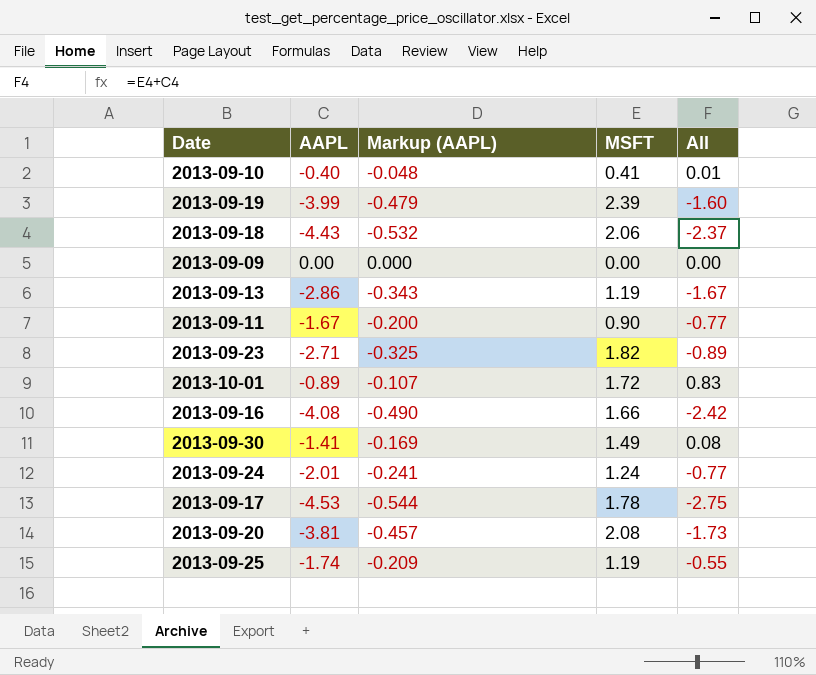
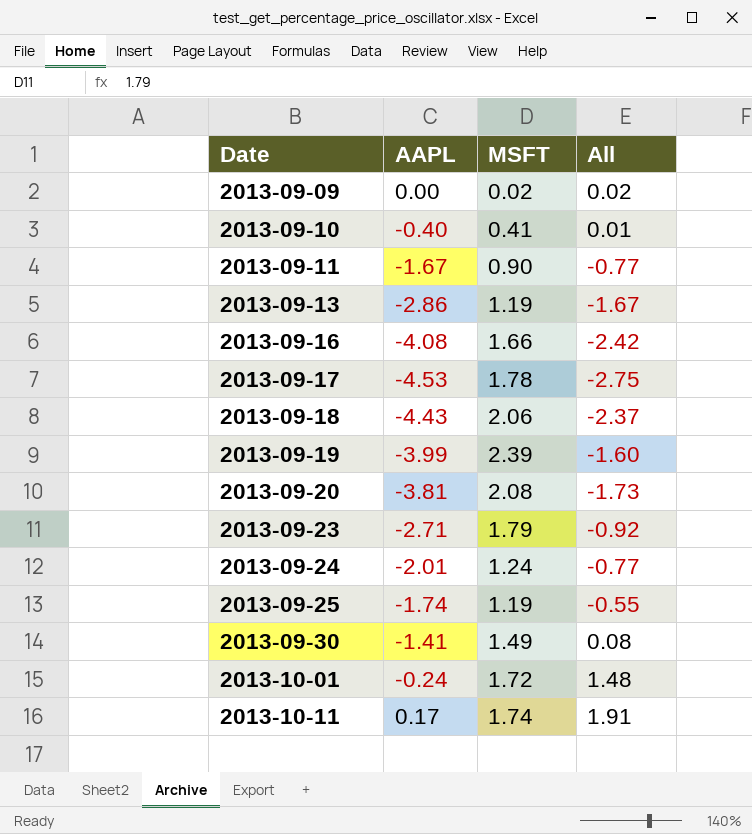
row order: none -> Date ascending
column Markup (AAPL) | formula: [AAPL] * 0.12 -> none
2013-09-09 | MSFT: 0.00 -> 0.02
2013-09-09 | All: 0.00 -> 0.02
2013-09-23 | MSFT: 1.82 -> 1.79
2013-09-23 | All: -0.89 -> -0.92
2013-10-01 | AAPL: -0.89 -> -0.24
2013-10-01 | All: 0.83 -> 1.48
row 2013-10-11: none -> 0.17 | 1.74 | 1.91

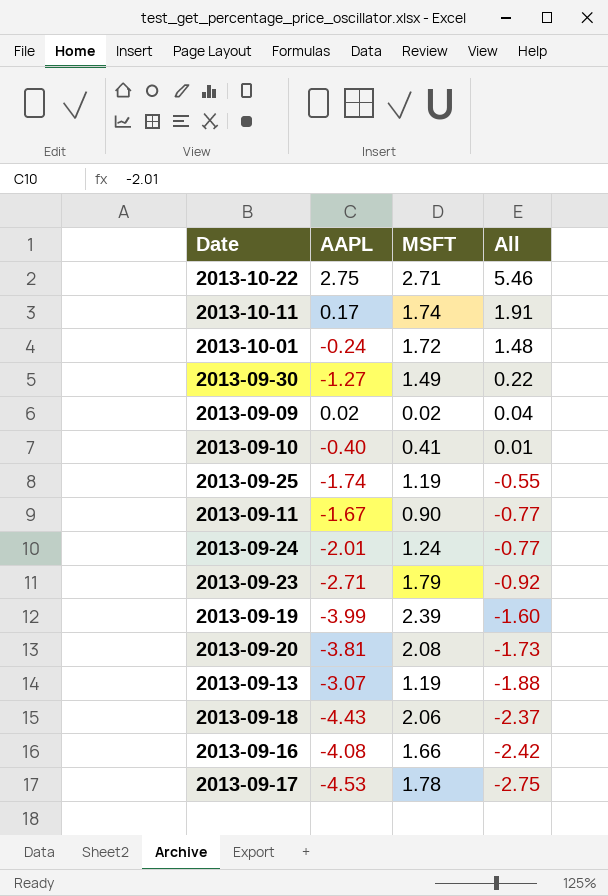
row order: Date ascending -> All descending
row 2013-10-22: none -> 2.75 | 2.71 | 5.46
2013-09-30 | AAPL: -1.41 -> -1.27
2013-09-30 | All: 0.08 -> 0.22
2013-09-09 | AAPL: 0.00 -> 0.02
2013-09-09 | All: 0.02 -> 0.04
2013-09-13 | AAPL: -2.86 -> -3.07
2013-09-13 | All: -1.67 -> -1.88

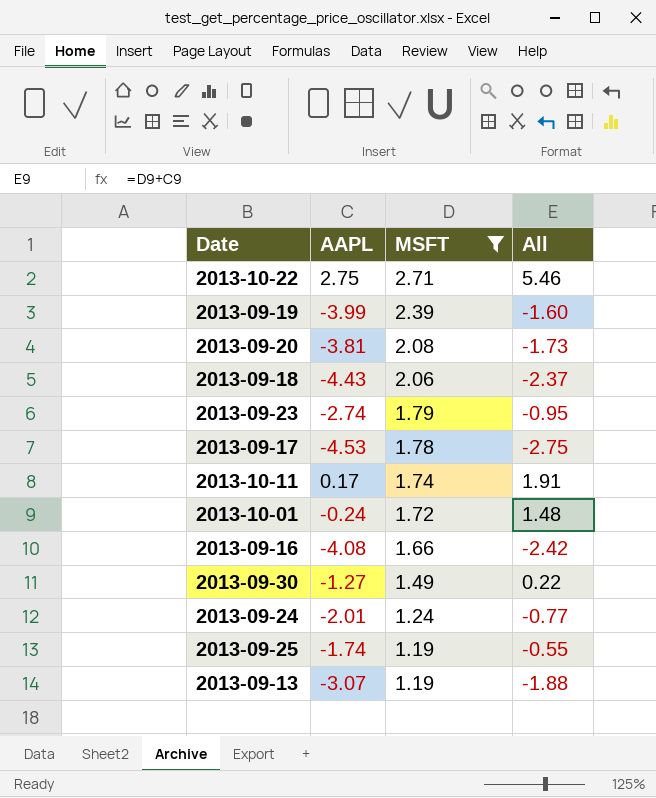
filter: none -> MSFT >= 1.19
row order: All descending -> MSFT descending
2013-09-23 | AAPL: -2.71 -> -2.74
2013-09-23 | All: -0.92 -> -0.95

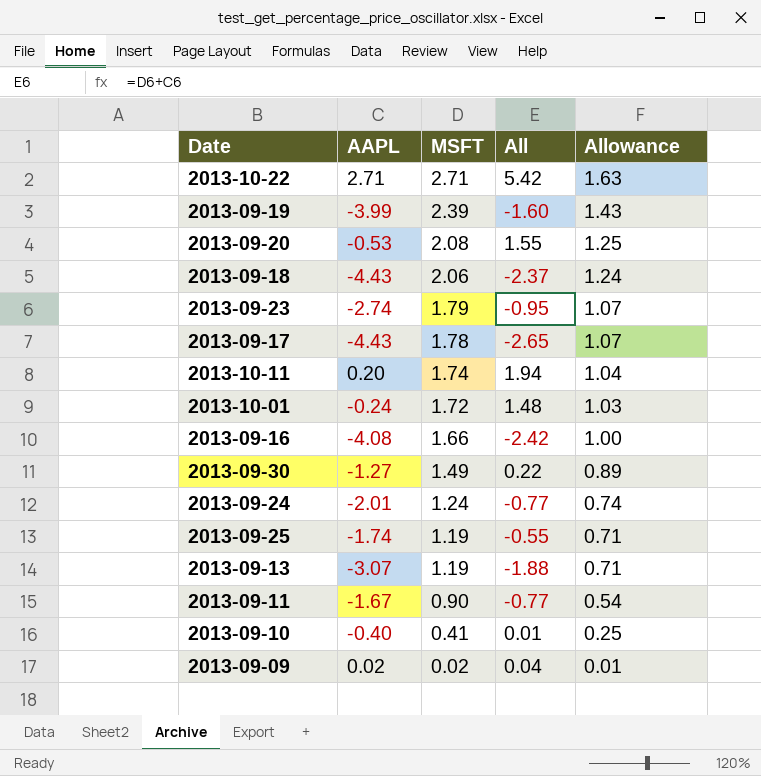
filter: MSFT >= 1.19 -> none
column Allowance | formula: none -> [MSFT] * 0.6
2013-10-22 | AAPL: 2.75 -> 2.71
2013-10-22 | All: 5.46 -> 5.42
2013-09-20 | AAPL: -3.81 -> -0.53
2013-09-20 | All: -1.73 -> 1.55
2013-09-17 | AAPL: -4.53 -> -4.43
2013-09-17 | All: -2.75 -> -2.65
2013-10-11 | AAPL: 0.17 -> 0.20
2013-10-11 | All: 1.91 -> 1.94

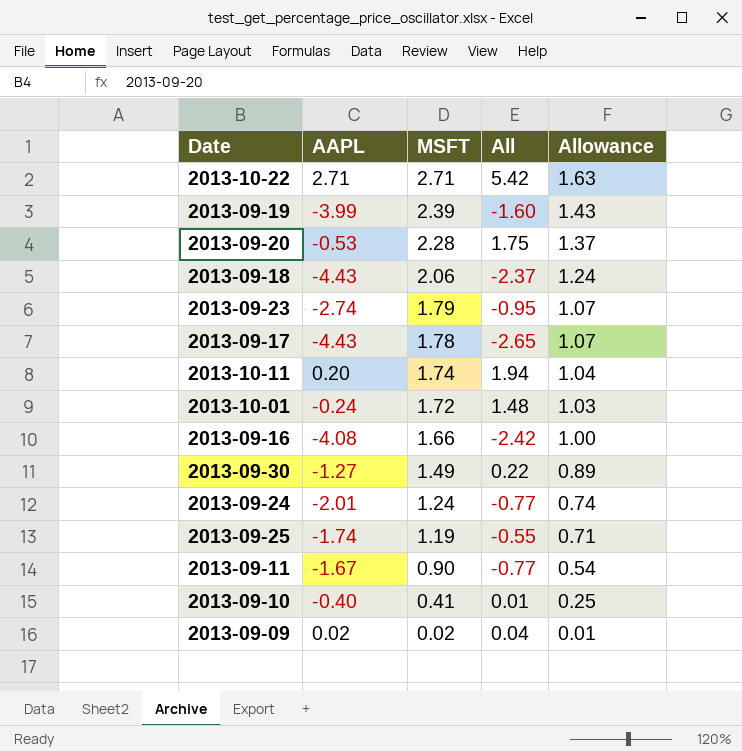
row 2013-09-13: -3.07 | 1.19 | -1.88 | 0.71 -> none
2013-09-20 | MSFT: 2.08 -> 2.28
2013-09-20 | All: 1.55 -> 1.75
2013-09-20 | Allowance: 1.25 -> 1.37

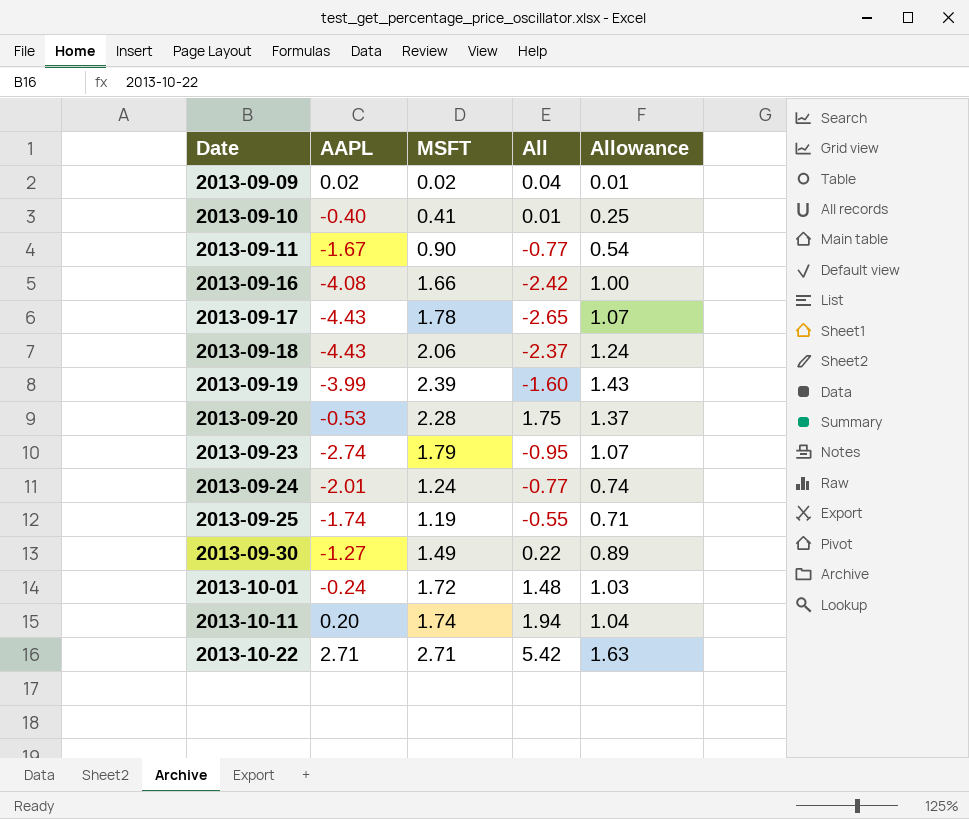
row order: MSFT descending -> Date ascending

